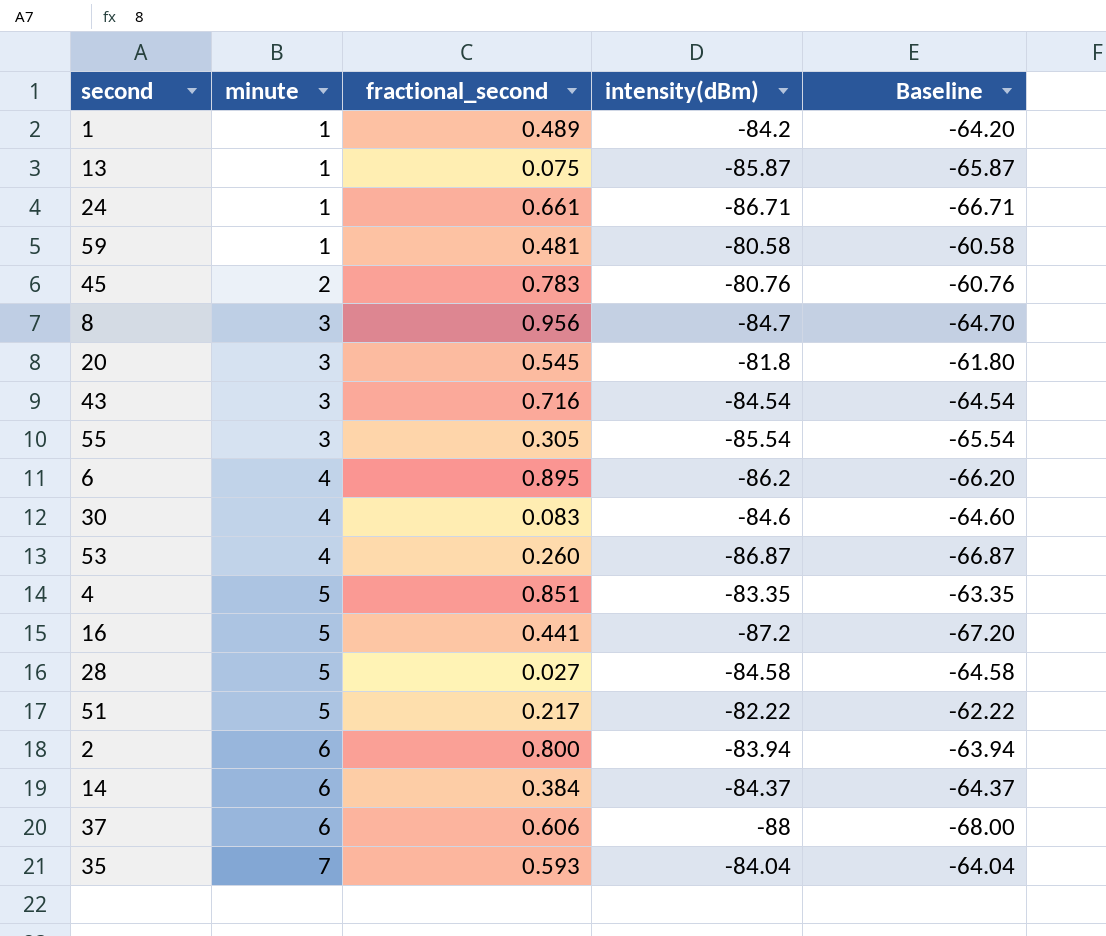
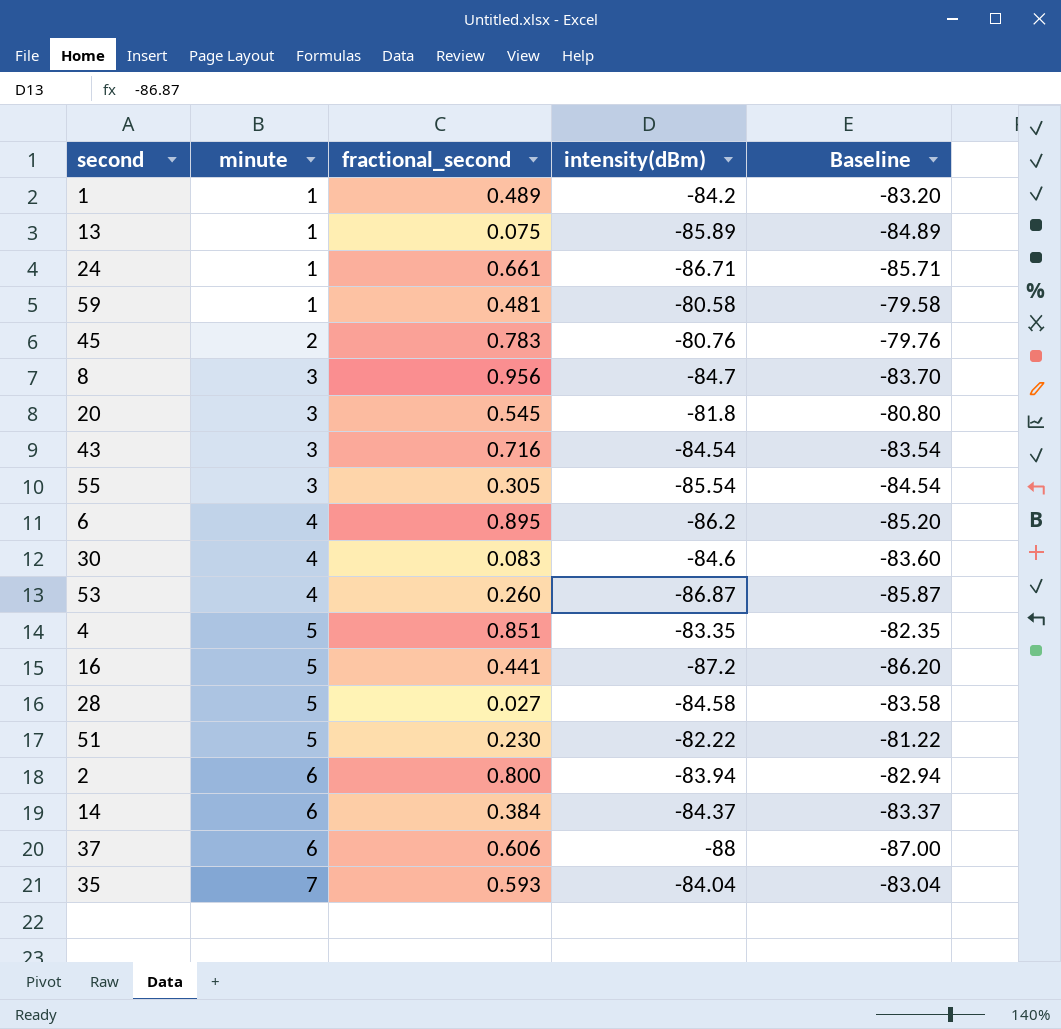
column Baseline | formula: [intensity(dBm)] + 20 -> [intensity(dBm)] + 1
13 | intensity(dBm): -85.87 -> -85.89
51 | fractional_second: 0.217 -> 0.230

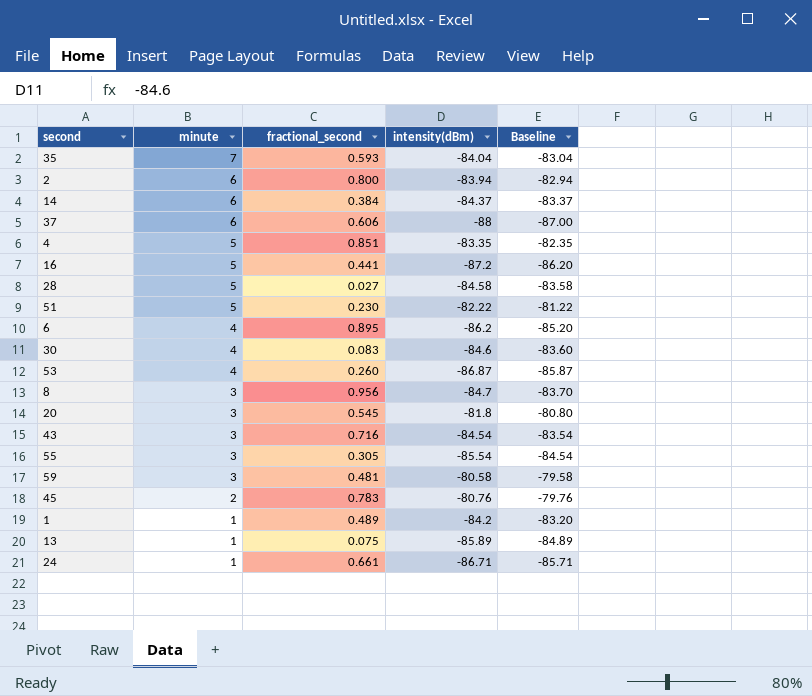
row order: minute ascending -> minute descending
59 | minute: 1 -> 3

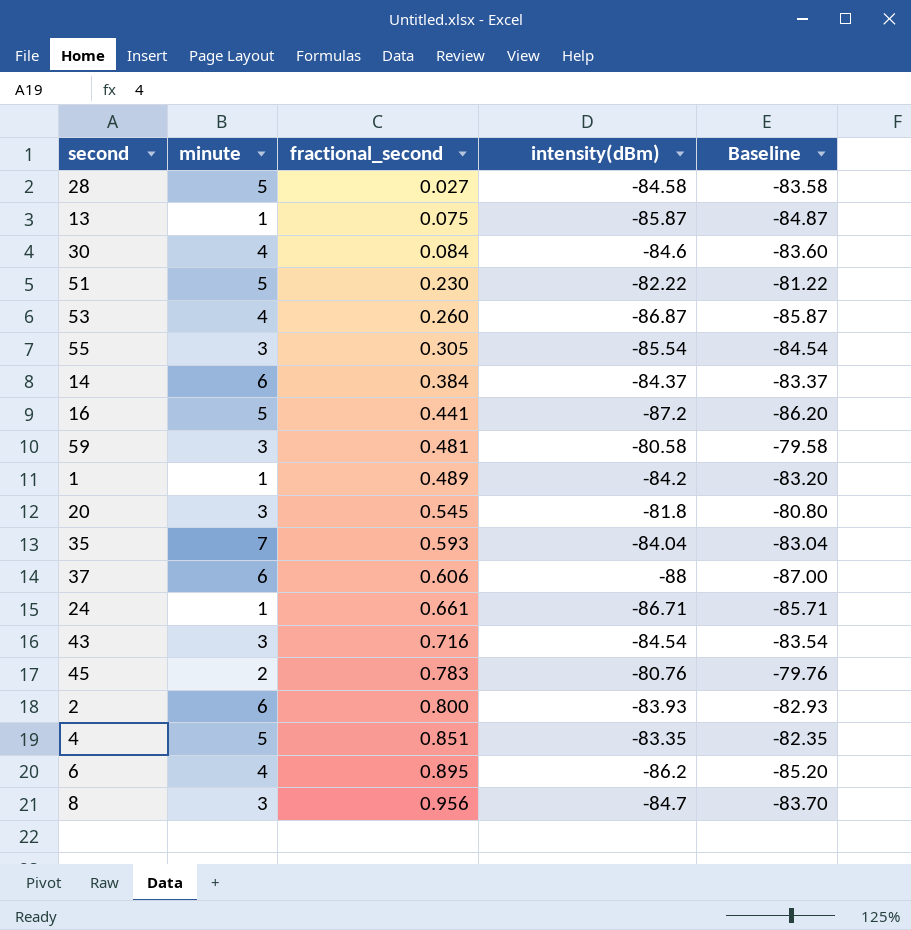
row order: minute descending -> fractional_second ascending
13 | intensity(dBm): -85.89 -> -85.87
13 | Baseline: -84.89 -> -84.87
30 | fractional_second: 0.083 -> 0.084
2 | intensity(dBm): -83.94 -> -83.93
2 | Baseline: -82.94 -> -82.93

